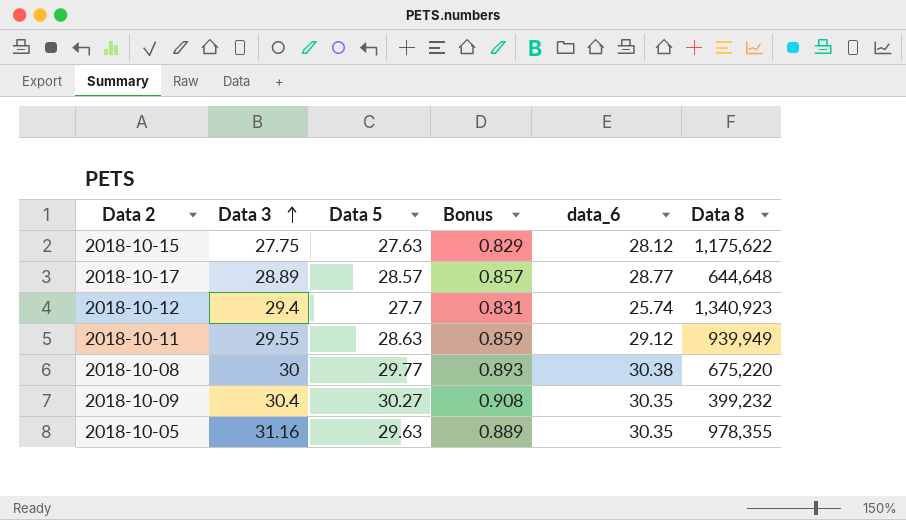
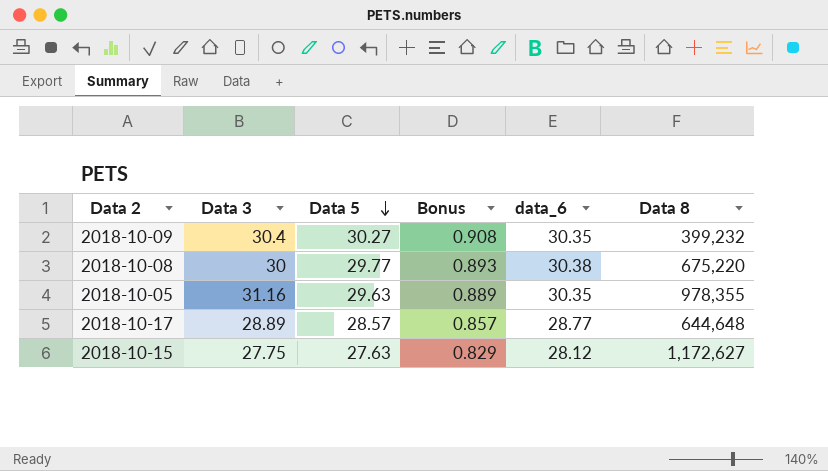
row order: Data 3 ascending -> Data 5 descending
row 2018-10-12: 29.4 | 27.7 | 0.831 | 25.74 | 1,340,923 -> none
row 2018-10-11: 29.55 | 28.63 | 0.859 | 29.12 | 939,949 -> none
2018-10-15 | Data 8: 1,175,622 -> 1,172,627

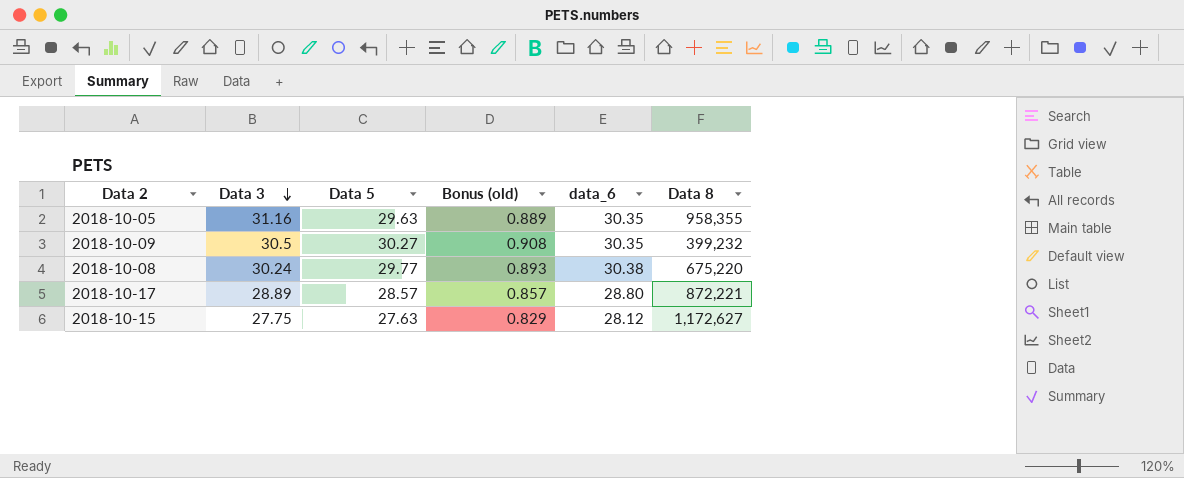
row order: Data 5 descending -> Data 3 descending
column name: Bonus -> Bonus (old)
2018-10-05 | Data 8: 978,355 -> 958,355
2018-10-09 | Data 3: 30.4 -> 30.5
2018-10-08 | Data 3: 30 -> 30.24
2018-10-17 | data_6: 28.77 -> 28.80
2018-10-17 | Data 8: 644,648 -> 872,221

